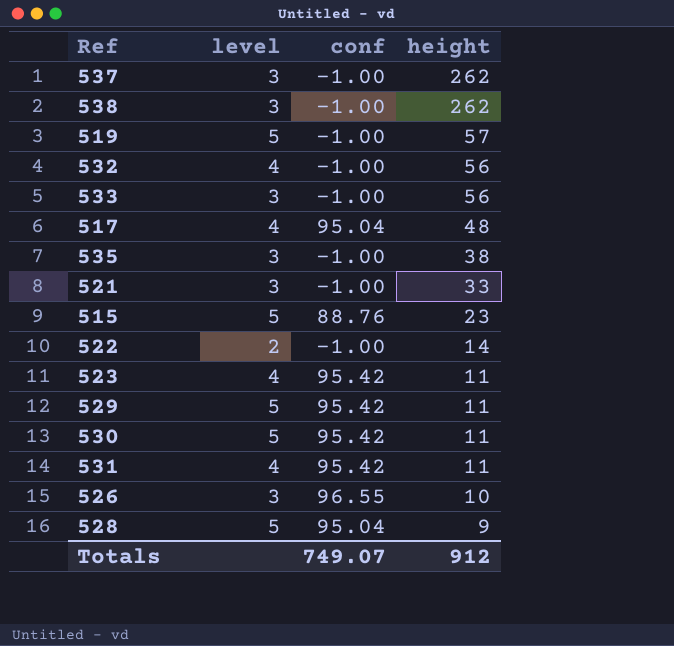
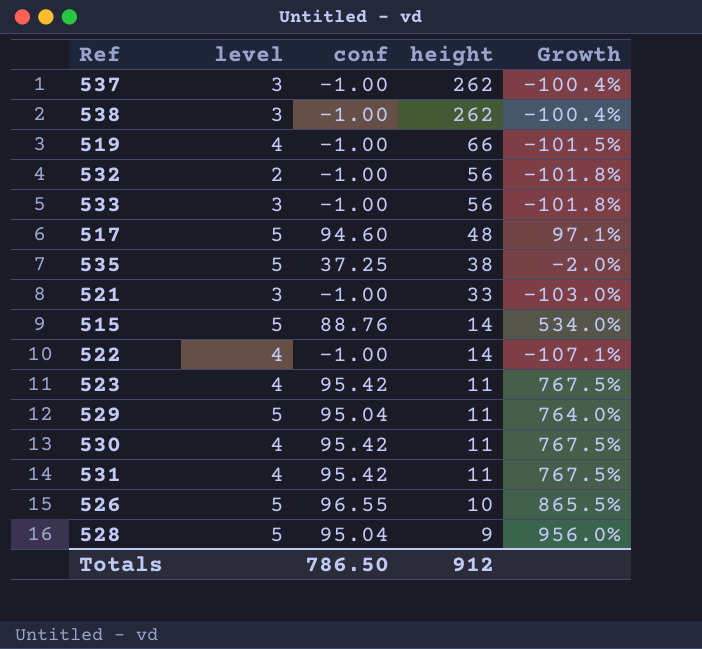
column Growth | formula: none -> ([conf] - [height]) / [height]
519 | level: 5 -> 4
519 | height: 57 -> 66
532 | level: 4 -> 2
517 | level: 4 -> 5
517 | conf: 95.04 -> 94.60
535 | level: 3 -> 5
535 | conf: -1.00 -> 37.25
515 | height: 23 -> 14
522 | level: 2 -> 4
529 | conf: 95.42 -> 95.04
530 | level: 5 -> 4
526 | level: 3 -> 5
Totals | conf: 749.07 -> 786.50

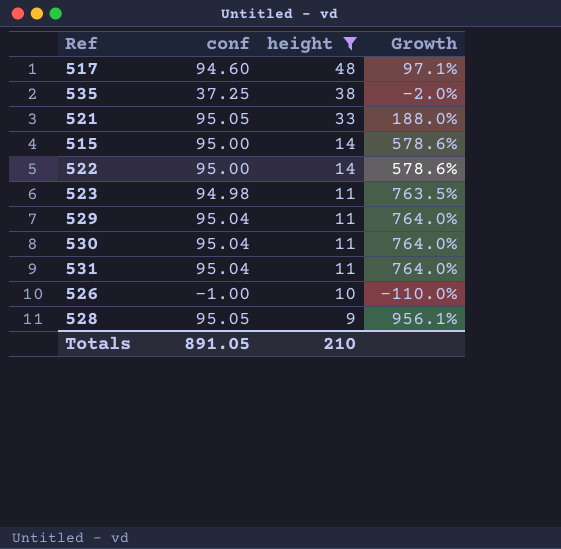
filter: none -> height <= 48
column level | position: 2 -> none
521 | conf: -1.00 -> 95.05
521 | Growth: -103.0% -> 188.0%
515 | conf: 88.76 -> 95.00
515 | Growth: 534.0% -> 578.6%
522 | conf: -1.00 -> 95.00
522 | Growth: -107.1% -> 578.6%
523 | conf: 95.42 -> 94.98
523 | Growth: 767.5% -> 763.5%
530 | conf: 95.42 -> 95.04
530 | Growth: 767.5% -> 764.0%
531 | conf: 95.42 -> 95.04
531 | Growth: 767.5% -> 764.0%
526 | conf: 96.55 -> -1.00
526 | Growth: 865.5% -> -110.0%
528 | conf: 95.04 -> 95.05
528 | Growth: 956.0% -> 956.1%
Totals | conf: 786.50 -> 891.05
Totals | height: 912 -> 210

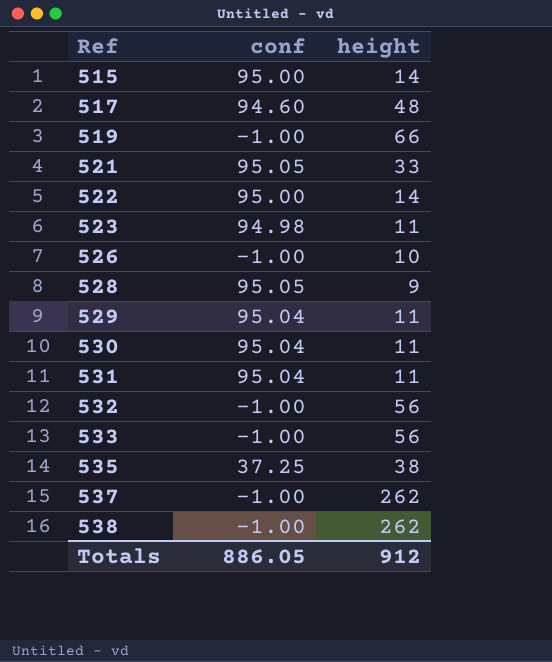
filter: height <= 48 -> none
row order: height descending -> Ref ascending
column Growth | formula: ([conf] - [height]) / [height] -> none
Totals | conf: 891.05 -> 886.05
Totals | height: 210 -> 912

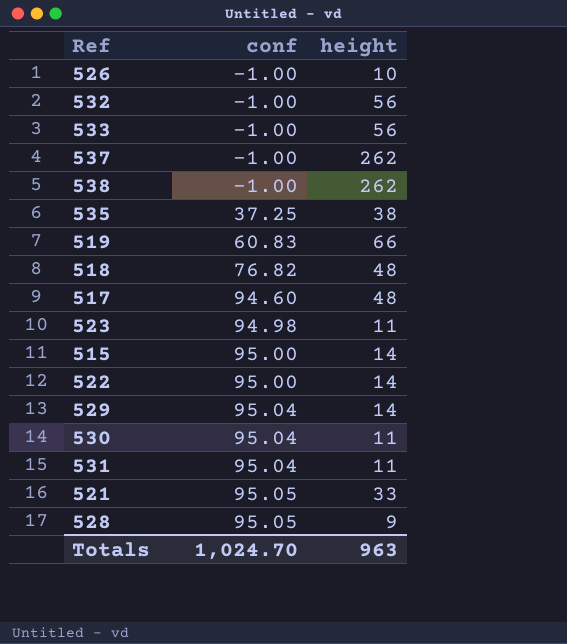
row order: Ref ascending -> conf ascending
519 | conf: -1.00 -> 60.83
row 518: none -> 76.82 | 48
529 | height: 11 -> 14
Totals | conf: 886.05 -> 1,024.70
Totals | height: 912 -> 963

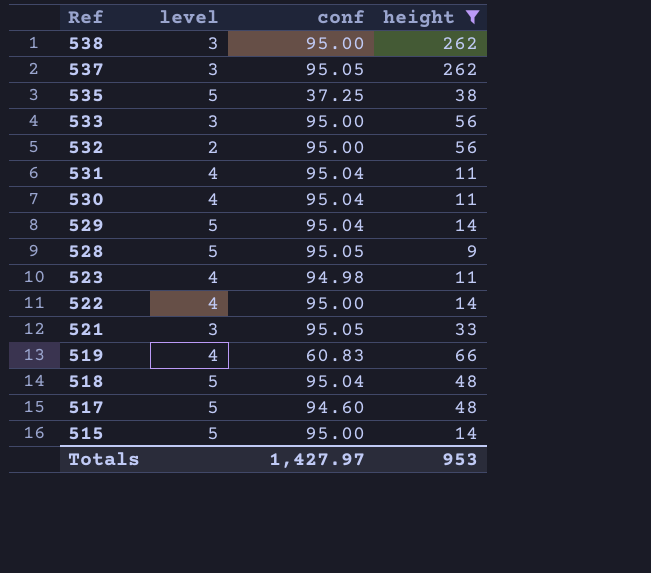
filter: none -> height != 10
row order: conf ascending -> Ref descending
column level | position: none -> 2
538 | conf: -1.00 -> 95.00
537 | conf: -1.00 -> 95.05
533 | conf: -1.00 -> 95.00
532 | conf: -1.00 -> 95.00
518 | conf: 76.82 -> 95.04
Totals | conf: 1,024.70 -> 1,427.97
Totals | height: 963 -> 953

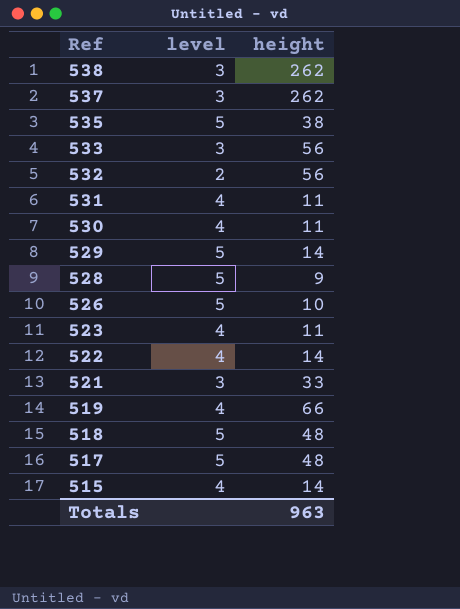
filter: height != 10 -> none
column conf | position: 3 -> none
515 | level: 5 -> 4
Totals | height: 953 -> 963

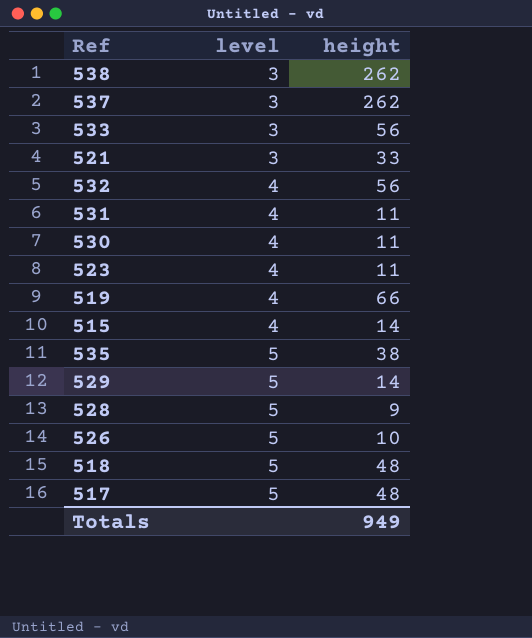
row order: Ref descending -> level ascending
row 522: 4 | 14 -> none
532 | level: 2 -> 4
Totals | height: 963 -> 949

